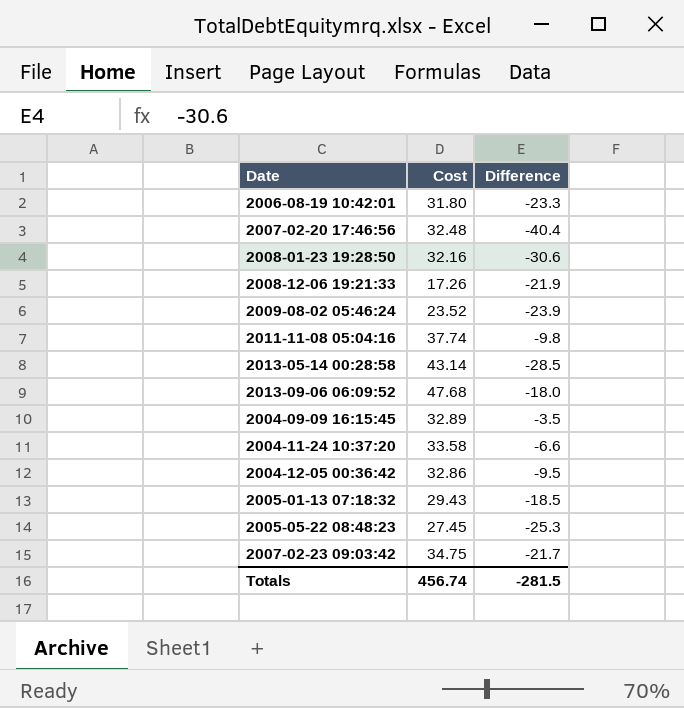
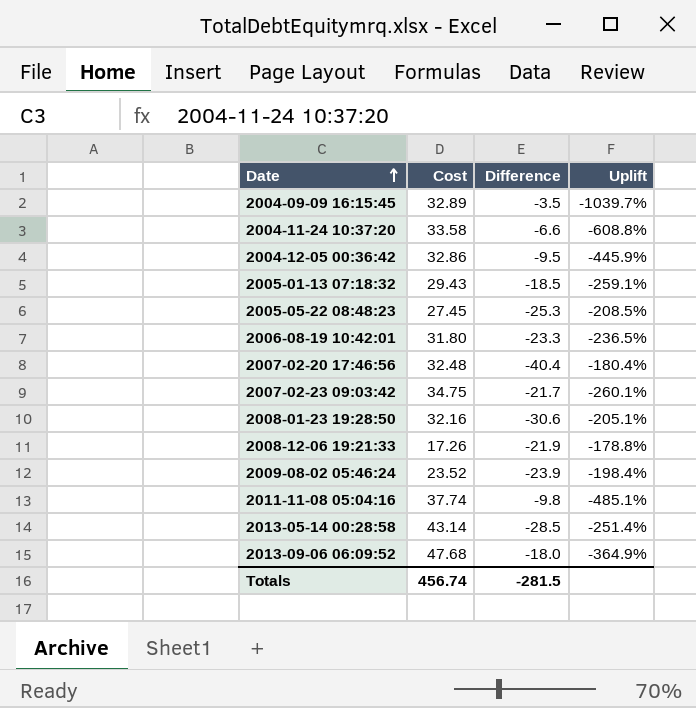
row order: none -> Date ascending
column Uplift | formula: none -> ([Cost] - [Difference]) / [Difference]

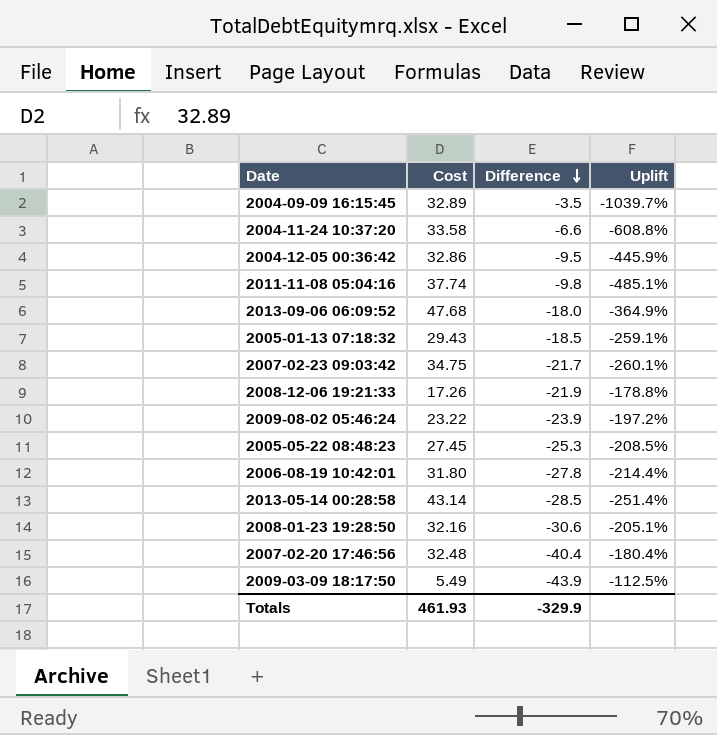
row order: Date ascending -> Difference descending
2009-08-02 05:46:24 | Cost: 23.52 -> 23.22
2009-08-02 05:46:24 | Uplift: -198.4% -> -197.2%
2006-08-19 10:42:01 | Difference: -23.3 -> -27.8
2006-08-19 10:42:01 | Uplift: -236.5% -> -214.4%
row 2009-03-09 18:17:50: none -> 5.49 | -43.9 | -112.5%
Totals | Cost: 456.74 -> 461.93
Totals | Difference: -281.5 -> -329.9

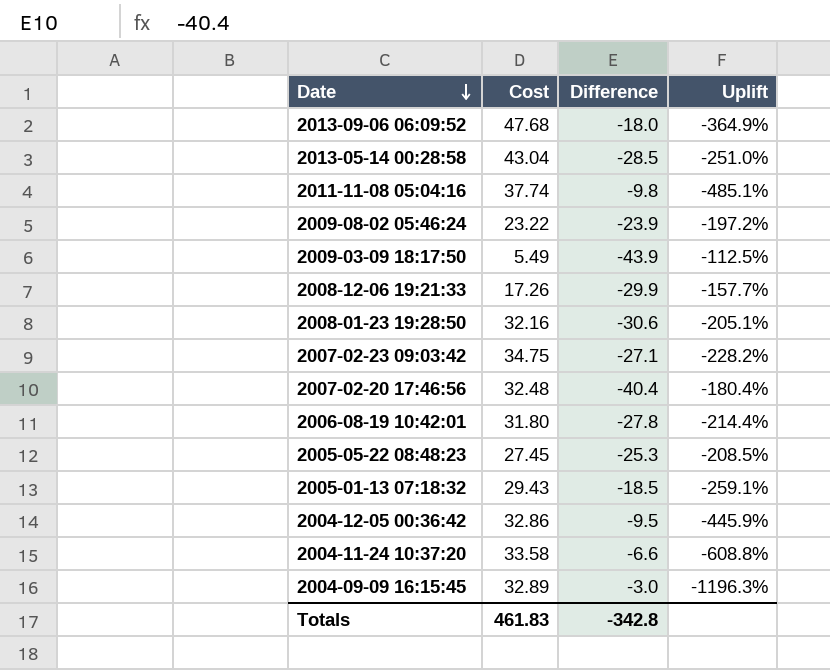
row order: Difference descending -> Date descending
2013-05-14 00:28:58 | Cost: 43.14 -> 43.04
2013-05-14 00:28:58 | Uplift: -251.4% -> -251.0%
2008-12-06 19:21:33 | Difference: -21.9 -> -29.9
2008-12-06 19:21:33 | Uplift: -178.8% -> -157.7%
2007-02-23 09:03:42 | Difference: -21.7 -> -27.1
2007-02-23 09:03:42 | Uplift: -260.1% -> -228.2%
2004-09-09 16:15:45 | Difference: -3.5 -> -3.0
2004-09-09 16:15:45 | Uplift: -1039.7% -> -1196.3%
Totals | Cost: 461.93 -> 461.83
Totals | Difference: -329.9 -> -342.8

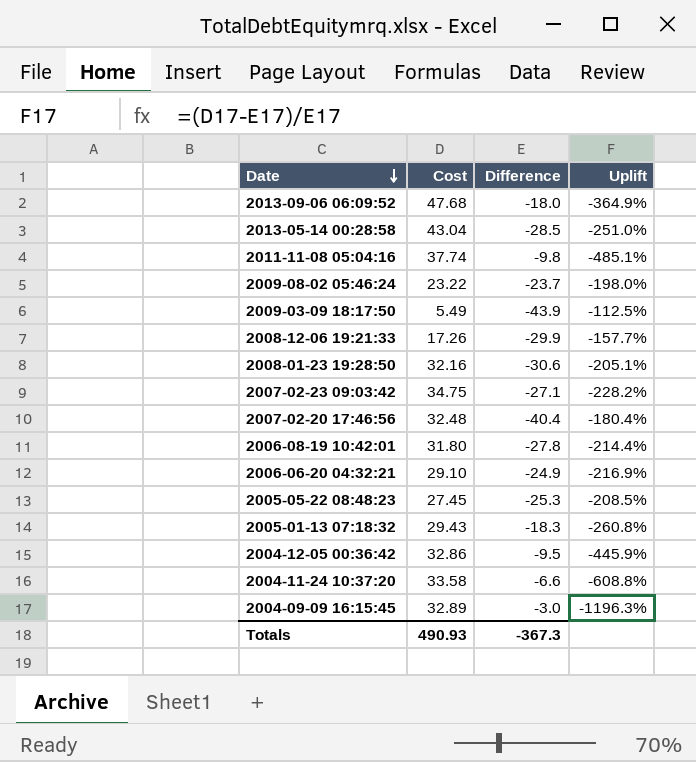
2009-08-02 05:46:24 | Difference: -23.9 -> -23.7
2009-08-02 05:46:24 | Uplift: -197.2% -> -198.0%
row 2006-06-20 04:32:21: none -> 29.10 | -24.9 | -216.9%
2005-01-13 07:18:32 | Difference: -18.5 -> -18.3
2005-01-13 07:18:32 | Uplift: -259.1% -> -260.8%
Totals | Cost: 461.83 -> 490.93
Totals | Difference: -342.8 -> -367.3

